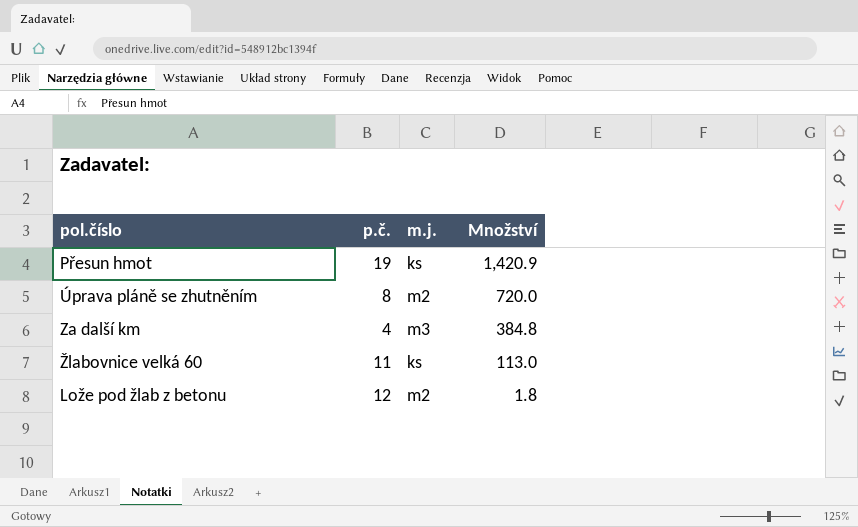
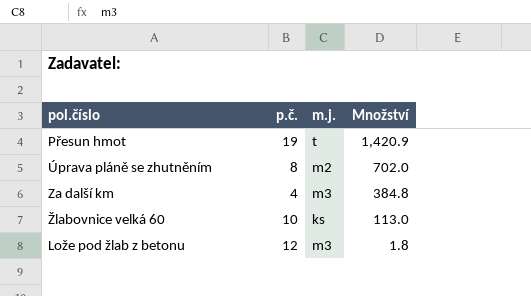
Přesun hmot | m.j.: ks -> t
Úprava pláně se zhutněním | Množství: 720.0 -> 702.0
Žlabovnice velká 60 | p.č.: 11 -> 10
Lože pod žlab z betonu | m.j.: m2 -> m3

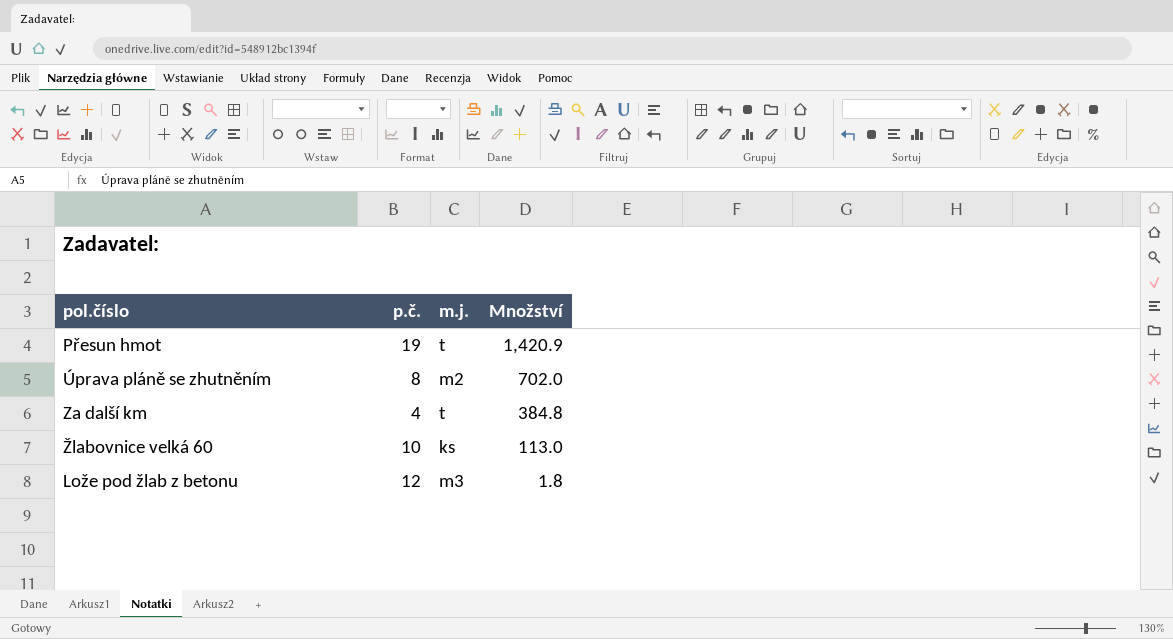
Za další km | m.j.: m3 -> t

